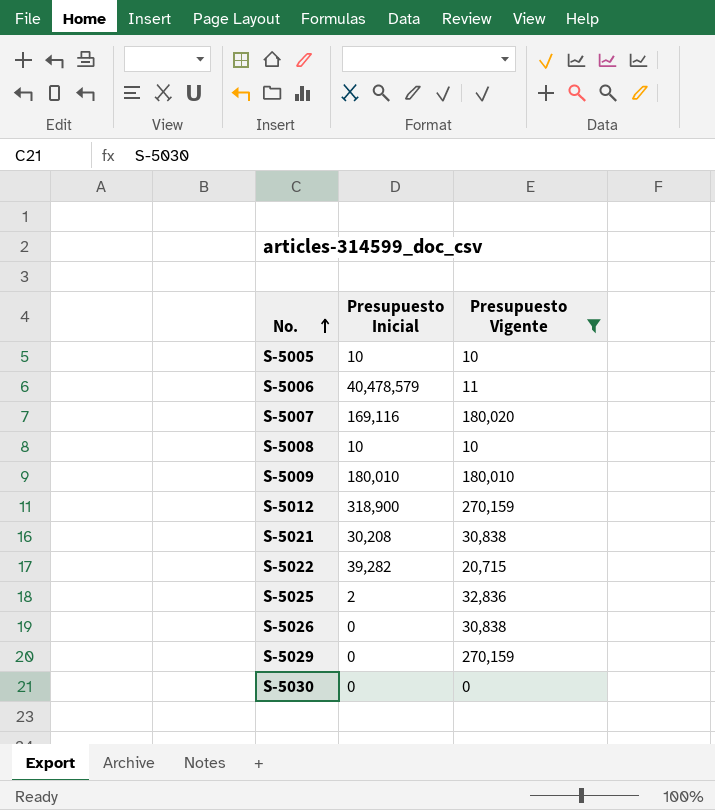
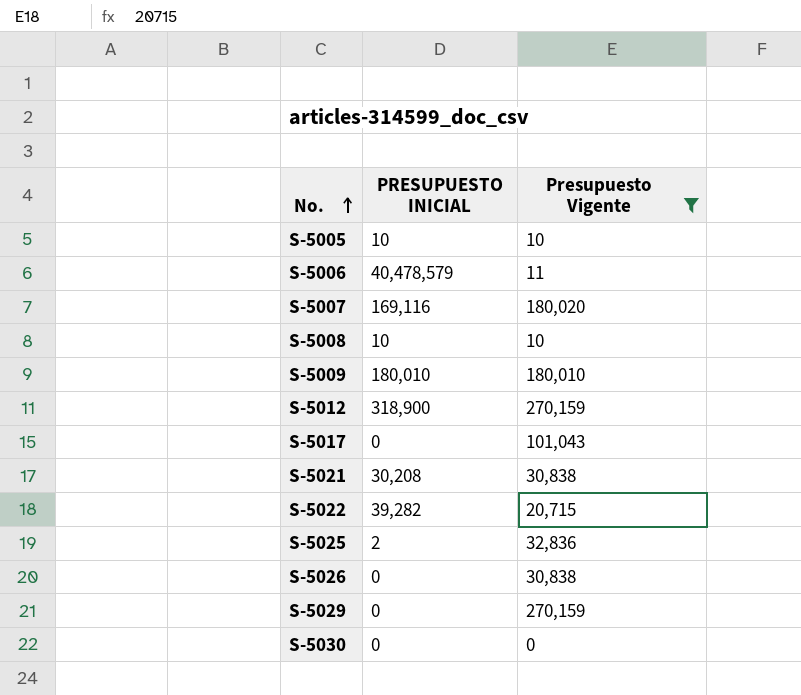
column name: Presupuesto Inicial -> PRESUPUESTO INICIAL
row S-5017: none -> 0 | 101,043

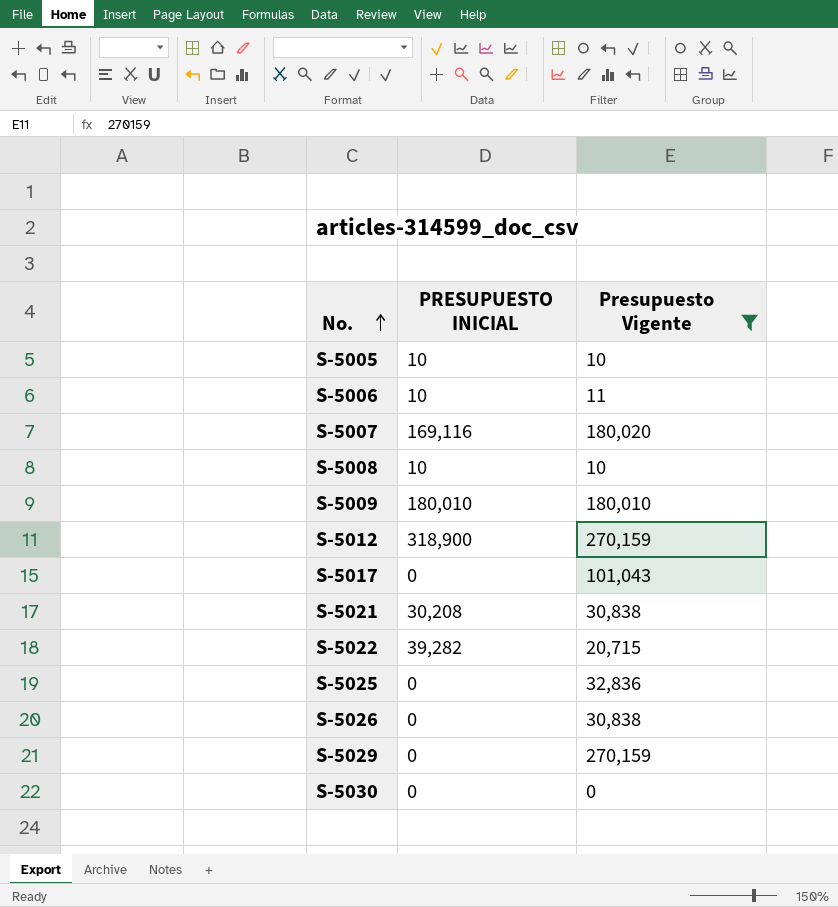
S-5006 | PRESUPUESTO INICIAL: 40,478,579 -> 10
S-5025 | PRESUPUESTO INICIAL: 2 -> 0

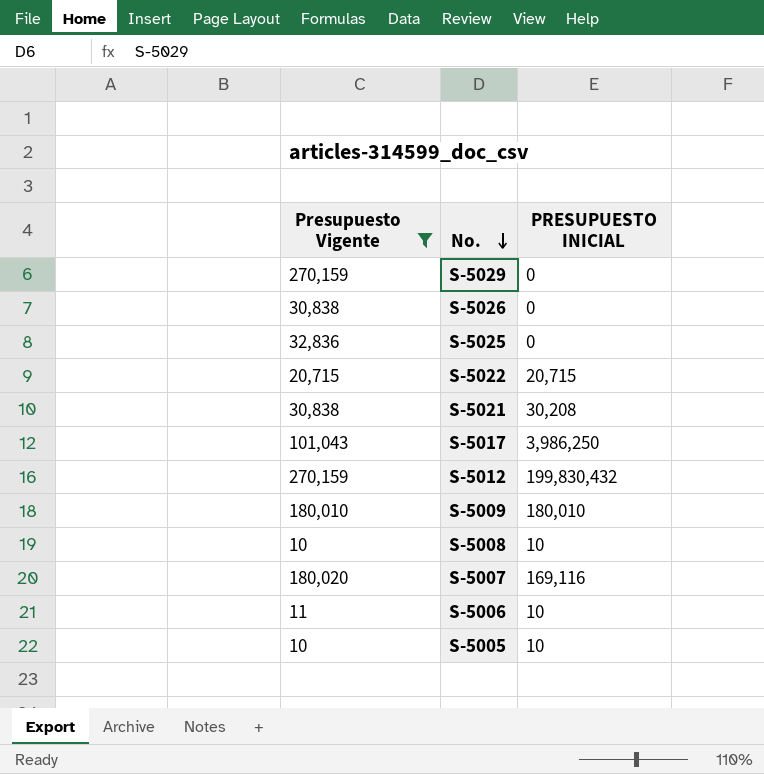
row order: No. ascending -> No. descending
column Presupuesto Vigente | position: 3 -> 1
row S-5030: 0 | 0 -> none
S-5022 | PRESUPUESTO INICIAL: 39,282 -> 20,715
S-5017 | PRESUPUESTO INICIAL: 0 -> 3,986,250
S-5012 | PRESUPUESTO INICIAL: 318,900 -> 199,830,432

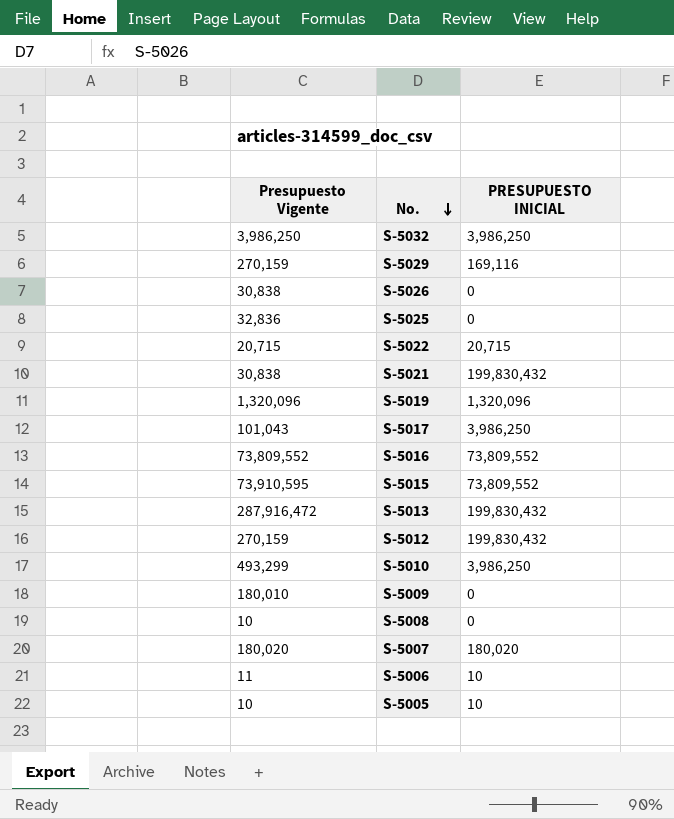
filter: Presupuesto Vigente <= 270,159 -> none
S-5029 | PRESUPUESTO INICIAL: 0 -> 169,116
S-5021 | PRESUPUESTO INICIAL: 30,208 -> 199,830,432
S-5009 | PRESUPUESTO INICIAL: 180,010 -> 0
S-5008 | PRESUPUESTO INICIAL: 10 -> 0
S-5007 | PRESUPUESTO INICIAL: 169,116 -> 180,020

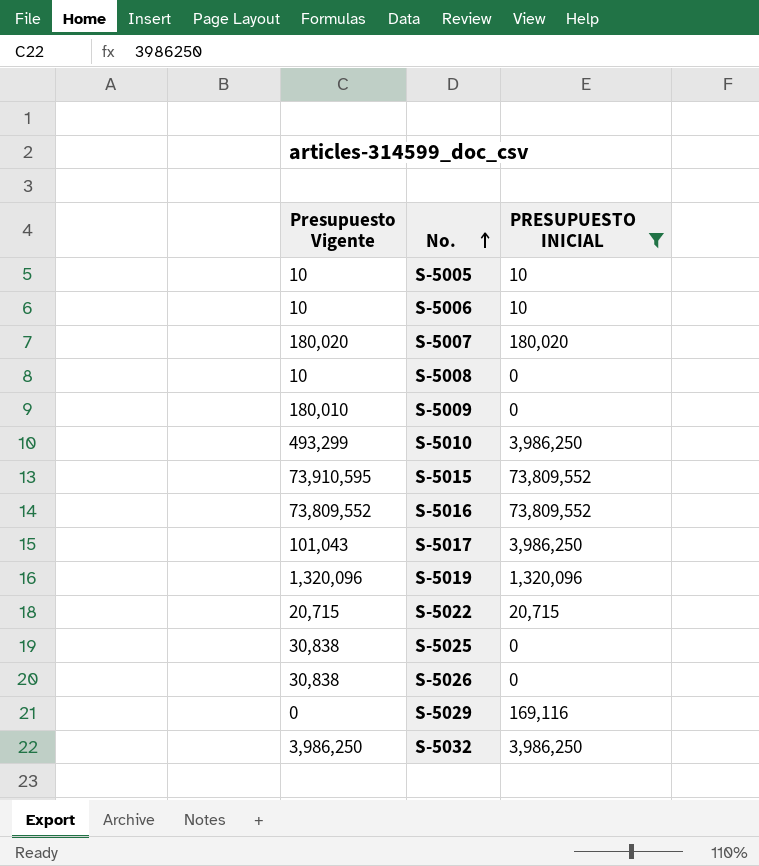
filter: none -> PRESUPUESTO INICIAL != 199,830,432
row order: No. descending -> No. ascending
S-5006 | Presupuesto Vigente: 11 -> 10
S-5025 | Presupuesto Vigente: 32,836 -> 30,838
S-5029 | Presupuesto Vigente: 270,159 -> 0

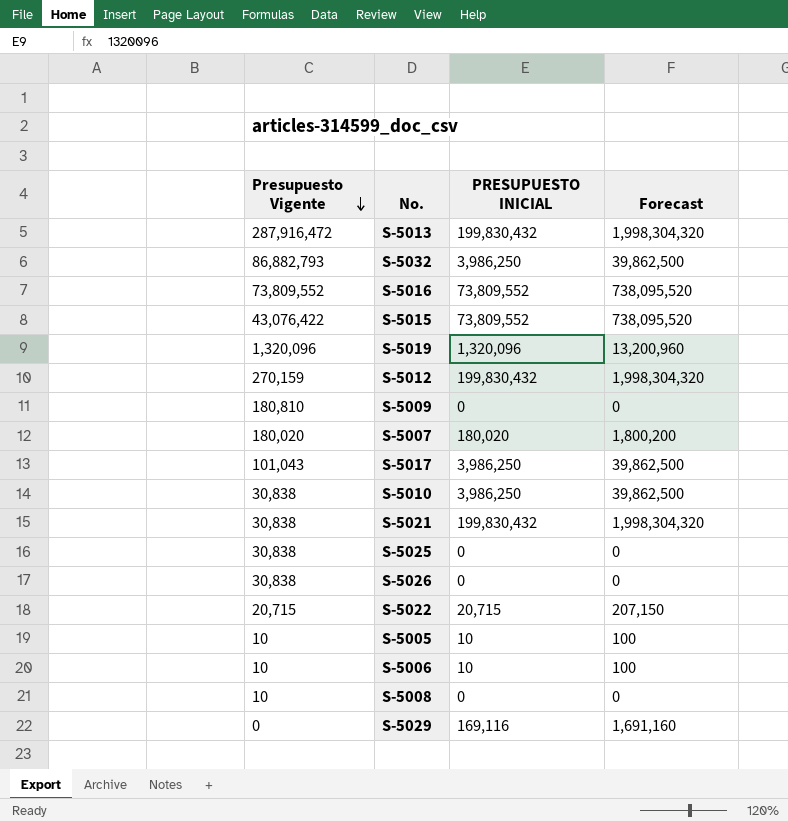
filter: PRESUPUESTO INICIAL != 199,830,432 -> none
row order: No. ascending -> Presupuesto Vigente descending
column Forecast | formula: none -> [PRESUPUESTO INICIAL] * 10
S-5032 | Presupuesto Vigente: 3,986,250 -> 86,882,793
S-5015 | Presupuesto Vigente: 73,910,595 -> 43,076,422
S-5009 | Presupuesto Vigente: 180,010 -> 180,810
S-5010 | Presupuesto Vigente: 493,299 -> 30,838

